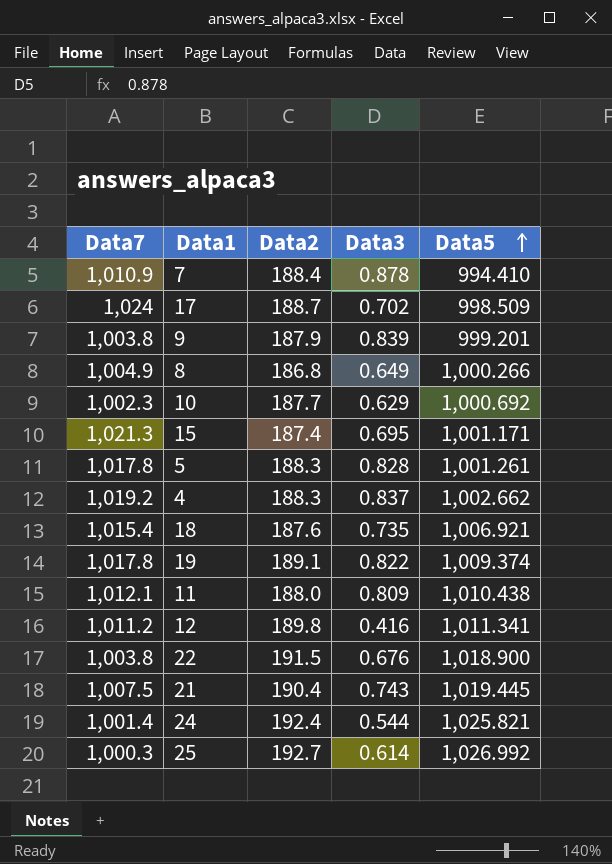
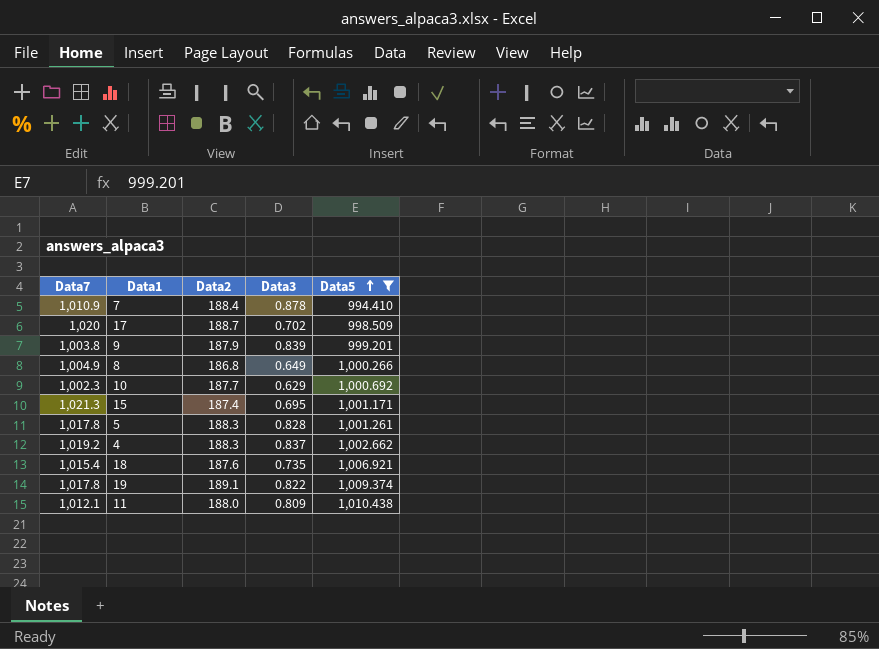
filter: none -> Data5 <= 1,010.438
17 | Data7: 1,024 -> 1,020

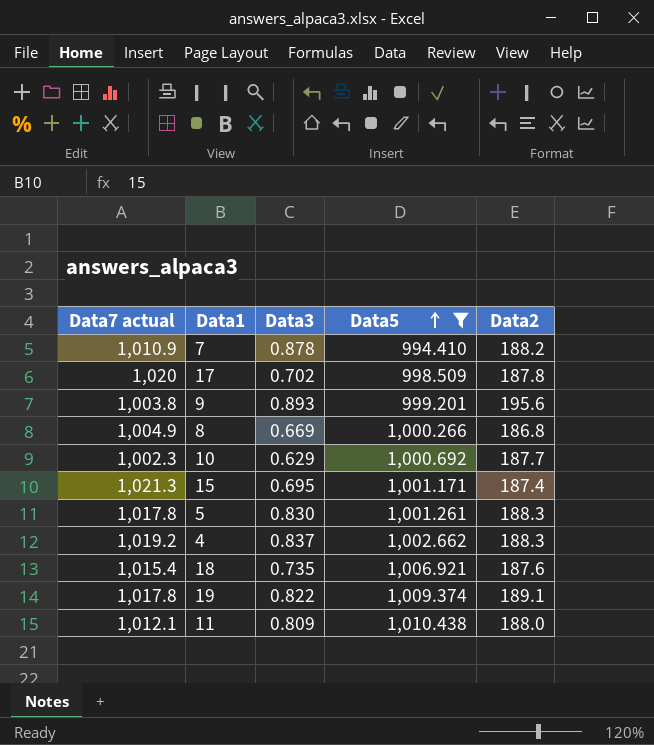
column name: Data7 -> Data7 actual
column Data2 | position: 3 -> 5
7 | Data2: 188.4 -> 188.2
17 | Data2: 188.7 -> 187.8
9 | Data3: 0.839 -> 0.893
9 | Data2: 187.9 -> 195.6
8 | Data3: 0.649 -> 0.669
5 | Data3: 0.828 -> 0.830

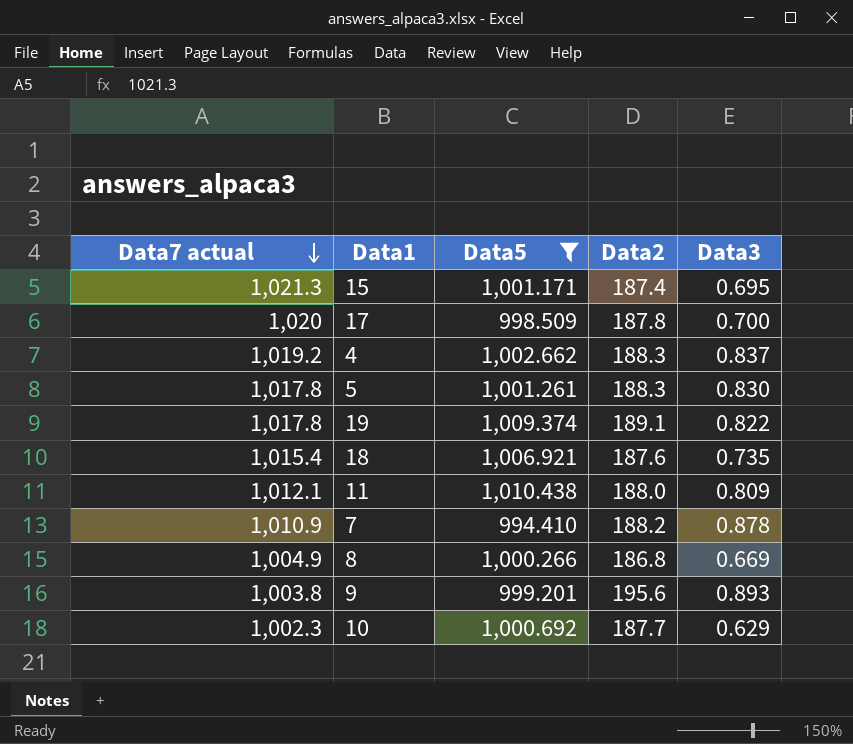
row order: Data5 ascending -> Data7 actual descending
column Data3 | position: 3 -> 5
17 | Data3: 0.702 -> 0.700

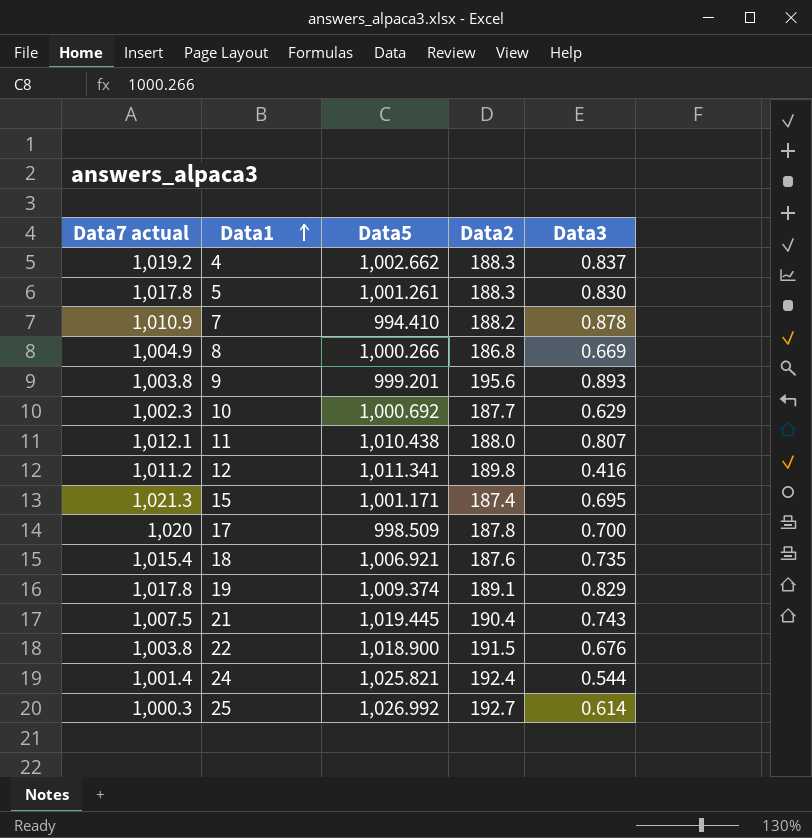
filter: Data5 <= 1,010.438 -> none
row order: Data7 actual descending -> Data1 ascending
11 | Data3: 0.809 -> 0.807
19 | Data3: 0.822 -> 0.829

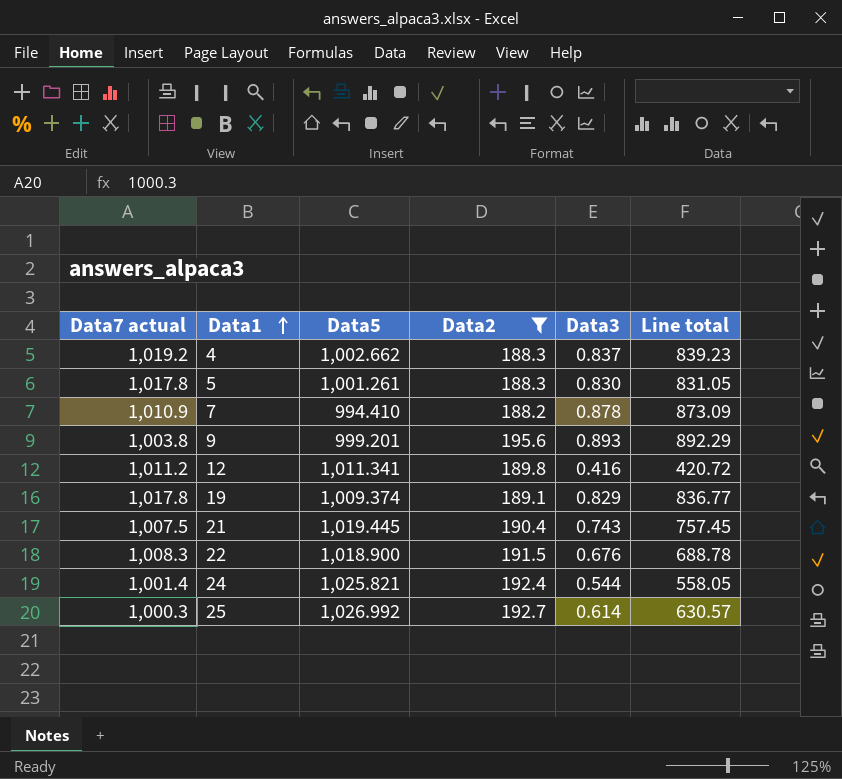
filter: none -> Data2 >= 188.2
column Line total | formula: none -> [Data5] * [Data3]
22 | Data7 actual: 1,003.8 -> 1,008.3

